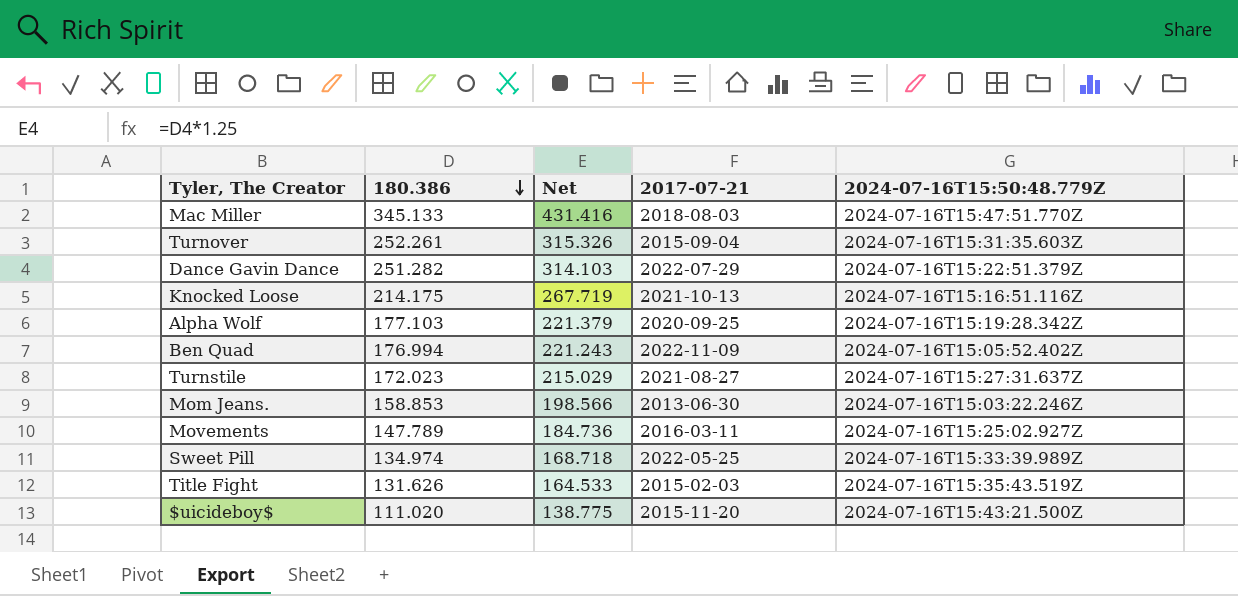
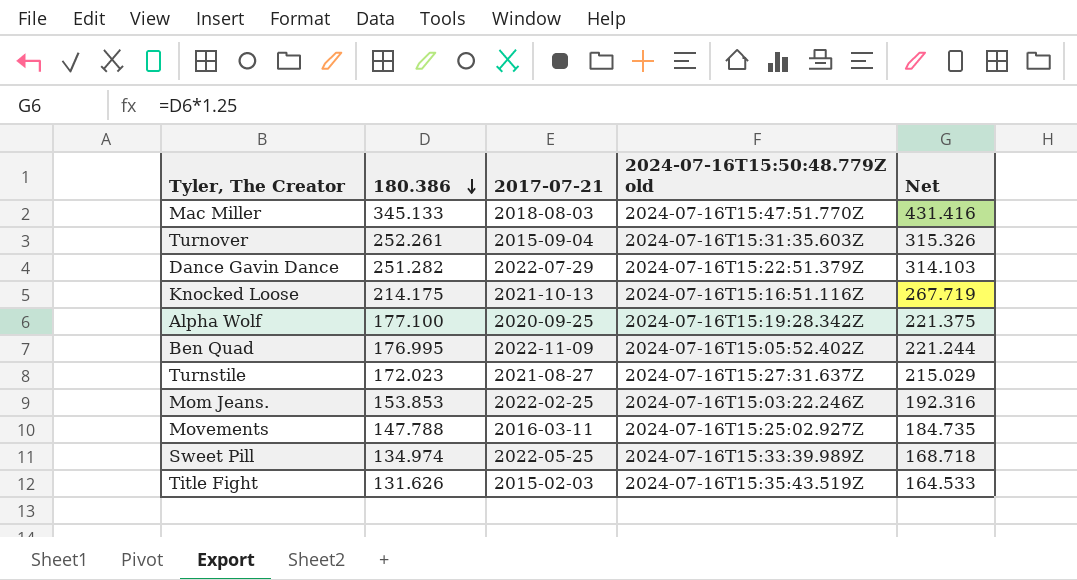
column name: 2024-07-16T15:50:48.779Z -> 2024-07-16T15:50:48.779Z old
column Net | position: 3 -> 5
row $uicideboy$: 111.020 | 138.775 | 2015-11-20 | 2024-07-16T15:43:21.500Z -> none
Alpha Wolf | 180.386: 177.103 -> 177.100
Alpha Wolf | Net: 221.379 -> 221.375
Ben Quad | 180.386: 176.994 -> 176.995
Ben Quad | Net: 221.243 -> 221.244
Mom Jeans. | 180.386: 158.853 -> 153.853
Mom Jeans. | 2017-07-21: 2013-06-30 -> 2022-02-25
Mom Jeans. | Net: 198.566 -> 192.316
Movements | 180.386: 147.789 -> 147.788
Movements | Net: 184.736 -> 184.735

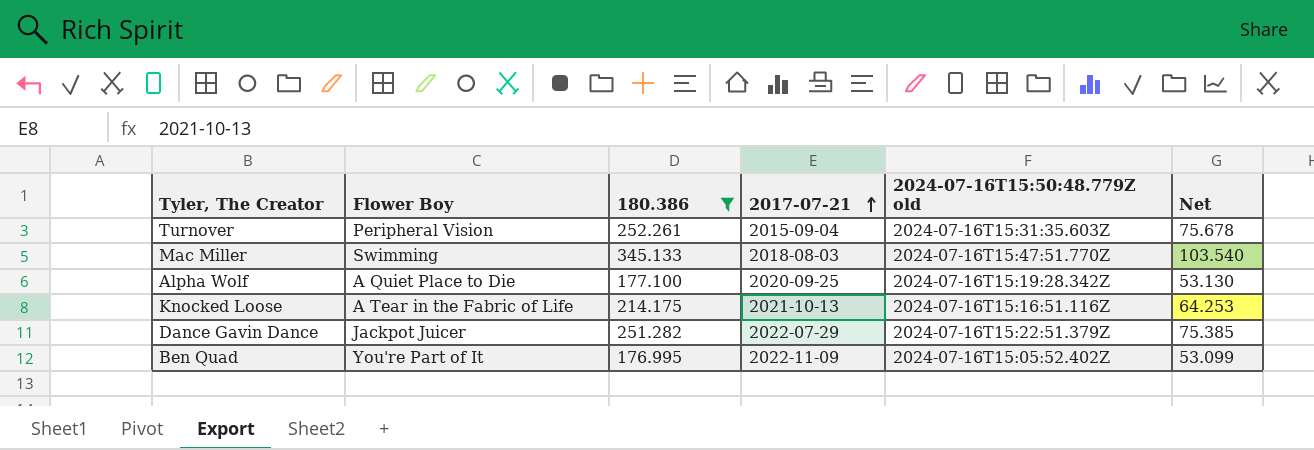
filter: none -> 180.386 >= 176.995
row order: 180.386 descending -> 2017-07-21 ascending
column Flower Boy | position: none -> 2
column Net | formula: [180.386] * 1.25 -> [180.386] * 0.3

